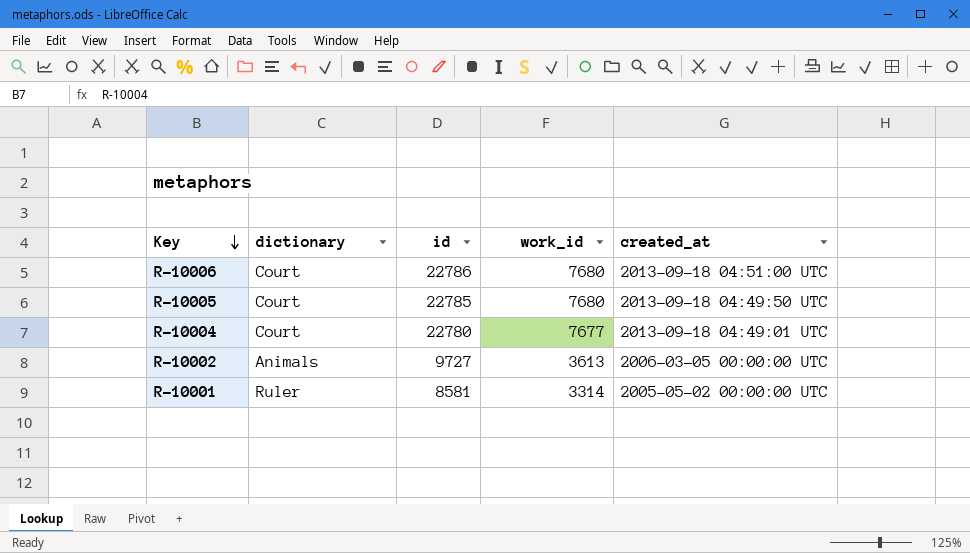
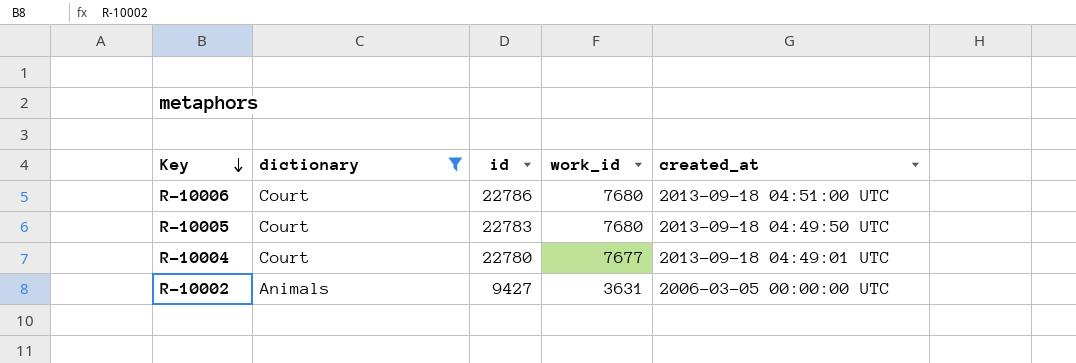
filter: none -> dictionary != Ruler
R-10005 | id: 22785 -> 22783
R-10002 | id: 9727 -> 9427
R-10002 | work_id: 3613 -> 3631

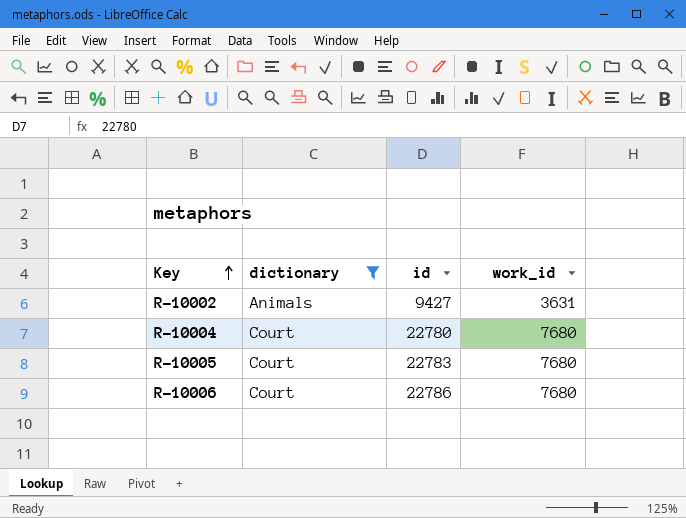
row order: Key descending -> Key ascending
column created_at | position: 5 -> none
R-10004 | work_id: 7677 -> 7680

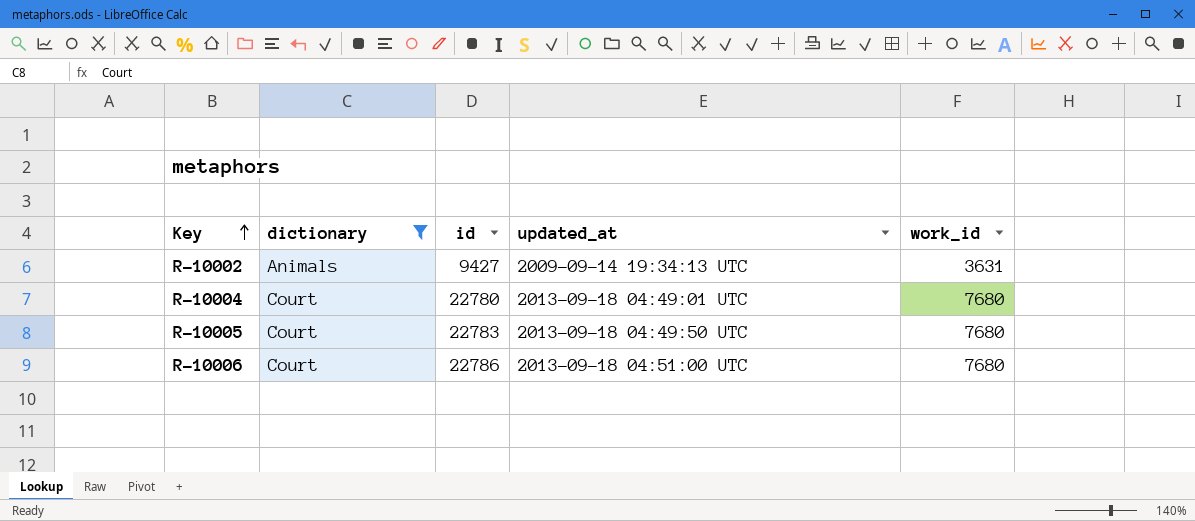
column updated_at | position: none -> 4

